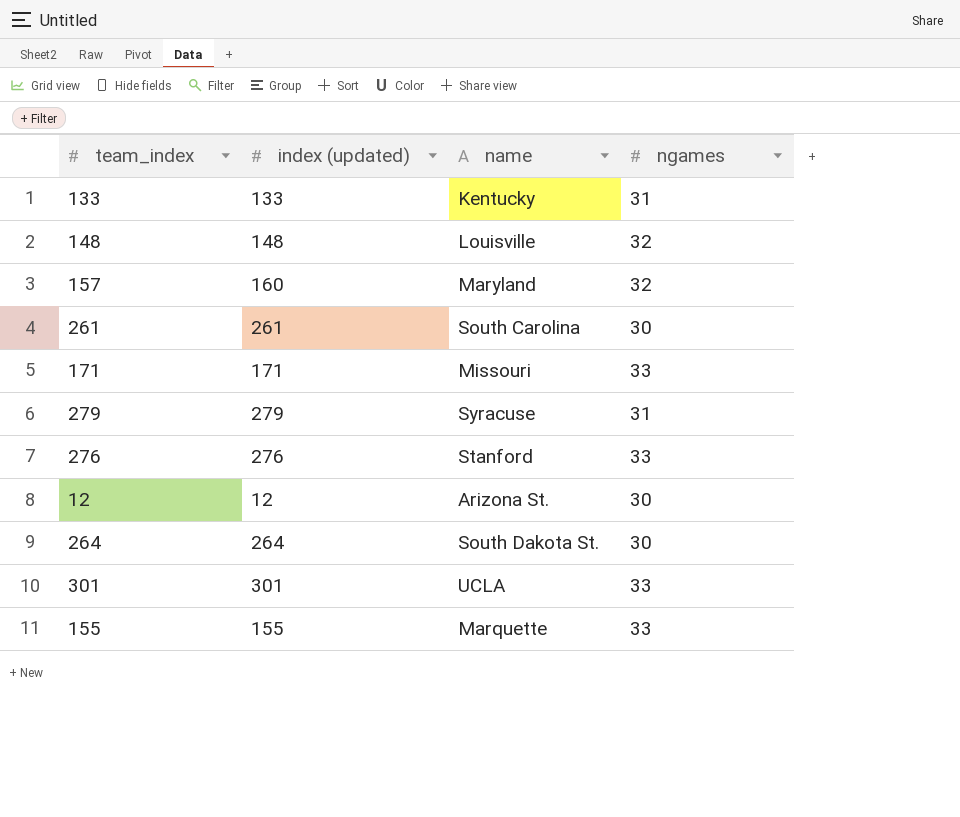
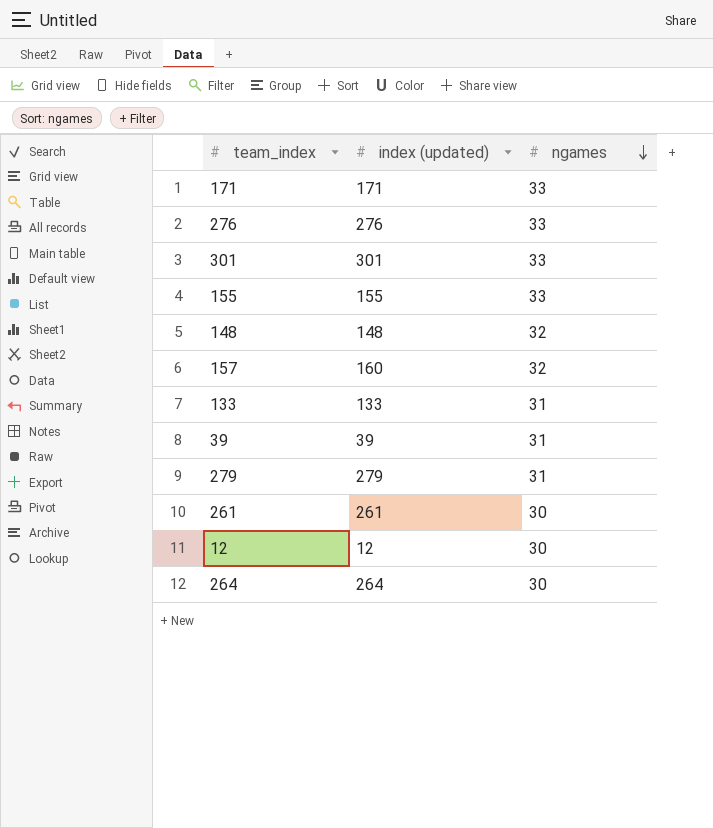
row order: none -> ngames descending
column name | position: 3 -> none
row 39: none -> 39 | 31

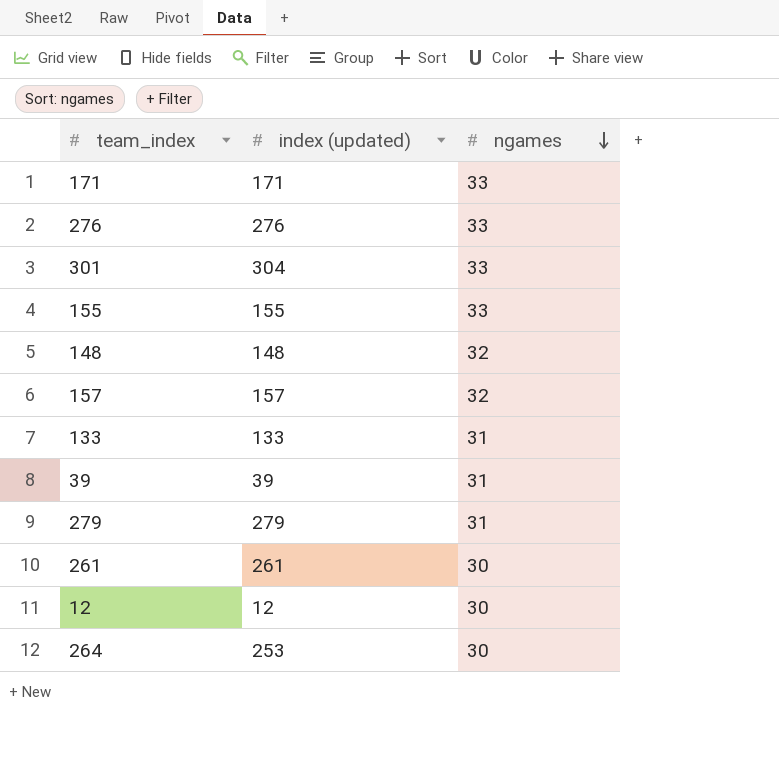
301 | index (updated): 301 -> 304
157 | index (updated): 160 -> 157
264 | index (updated): 264 -> 253

